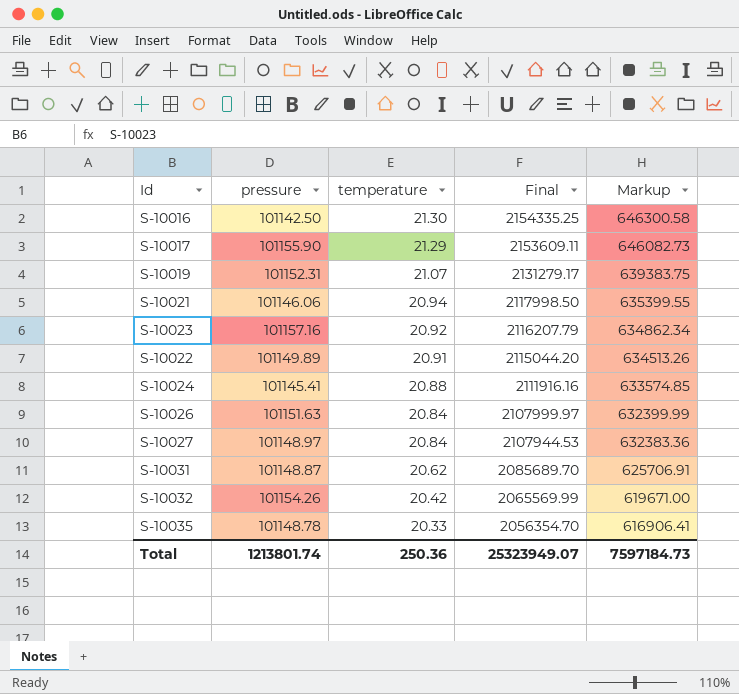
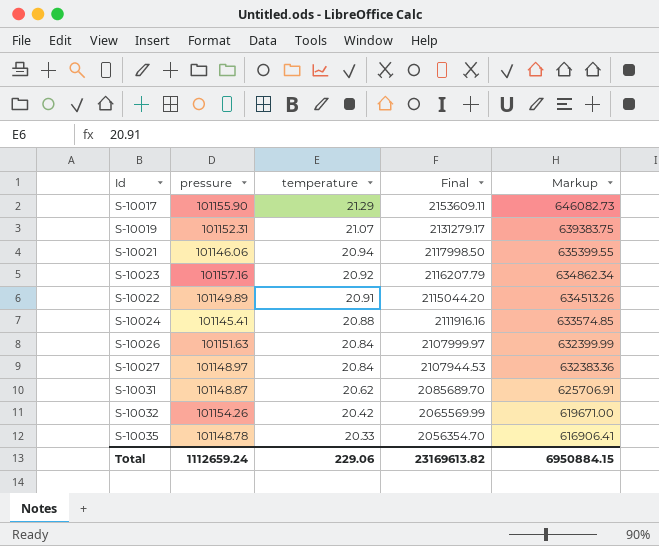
row S-10016: 101142.50 | 21.30 | 2154335.25 | 646300.58 -> none
Total | pressure: 1213801.74 -> 1112659.24
Total | temperature: 250.36 -> 229.06
Total | Final: 25323949.07 -> 23169613.82
Total | Markup: 7597184.73 -> 6950884.15

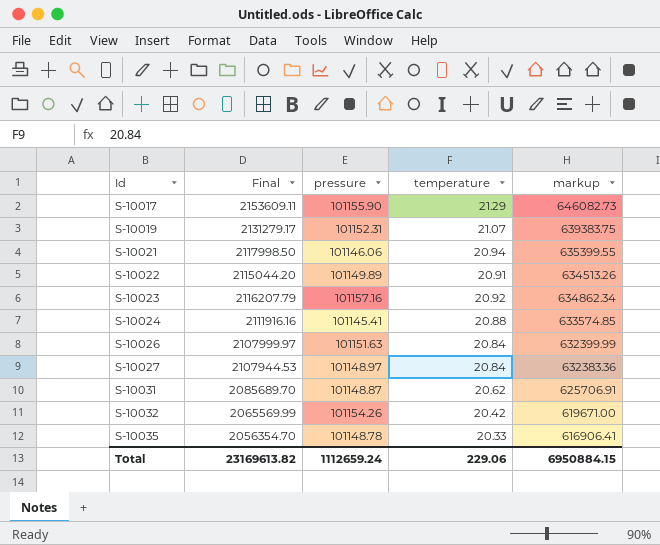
row order: temperature descending -> Id ascending
column Final | position: 4 -> 2
column name: Markup -> markup

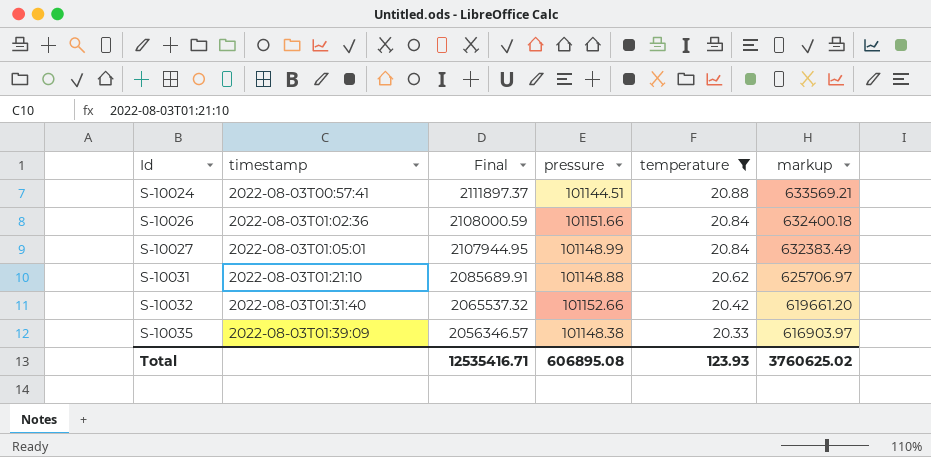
filter: none -> temperature <= 20.88
column timestamp | position: none -> 2
S-10024 | Final: 2111916.16 -> 2111897.37
S-10024 | pressure: 101145.41 -> 101144.51
S-10024 | markup: 633574.85 -> 633569.21
S-10026 | Final: 2107999.97 -> 2108000.59
S-10026 | pressure: 101151.63 -> 101151.66
S-10026 | markup: 632399.99 -> 632400.18
S-10027 | Final: 2107944.53 -> 2107944.95
S-10027 | pressure: 101148.97 -> 101148.99
S-10027 | markup: 632383.36 -> 632383.49
S-10031 | Final: 2085689.70 -> 2085689.91
S-10031 | pressure: 101148.87 -> 101148.88
S-10031 | markup: 625706.91 -> 625706.97
S-10032 | Final: 2065569.99 -> 2065537.32
S-10032 | pressure: 101154.26 -> 101152.66
S-10032 | markup: 619671.00 -> 619661.20
S-10035 | Final: 2056354.70 -> 2056346.57
S-10035 | pressure: 101148.78 -> 101148.38
S-10035 | markup: 616906.41 -> 616903.97
Total | Final: 23169613.82 -> 12535416.71
Total | pressure: 1112659.24 -> 606895.08
Total | temperature: 229.06 -> 123.93
Total | markup: 6950884.15 -> 3760625.02

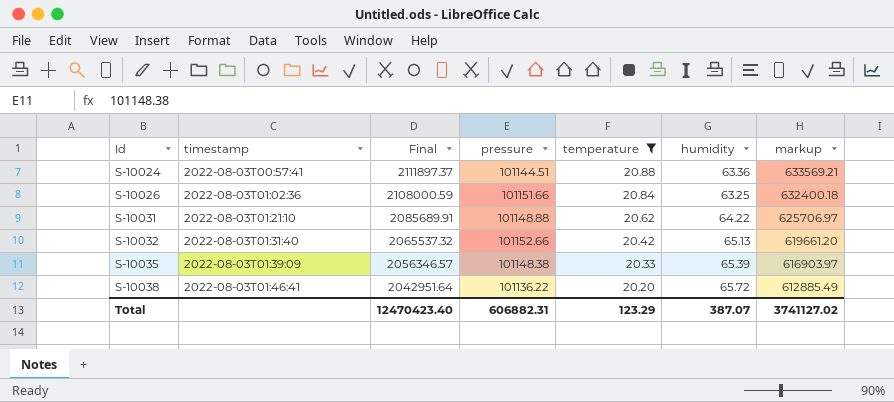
column humidity | position: none -> 6
row S-10027: 2022-08-03T01:05:01 | 2107944.95 | 101148.99 | 20.84 | 632383.49 -> none
row S-10038: none -> 2022-08-03T01:46:41 | 2042951.64 | 101136.22 | 20.20 | 65.72 | 612885.49
Total | Final: 12535416.71 -> 12470423.40
Total | pressure: 606895.08 -> 606882.31
Total | temperature: 123.93 -> 123.29
Total | markup: 3760625.02 -> 3741127.02

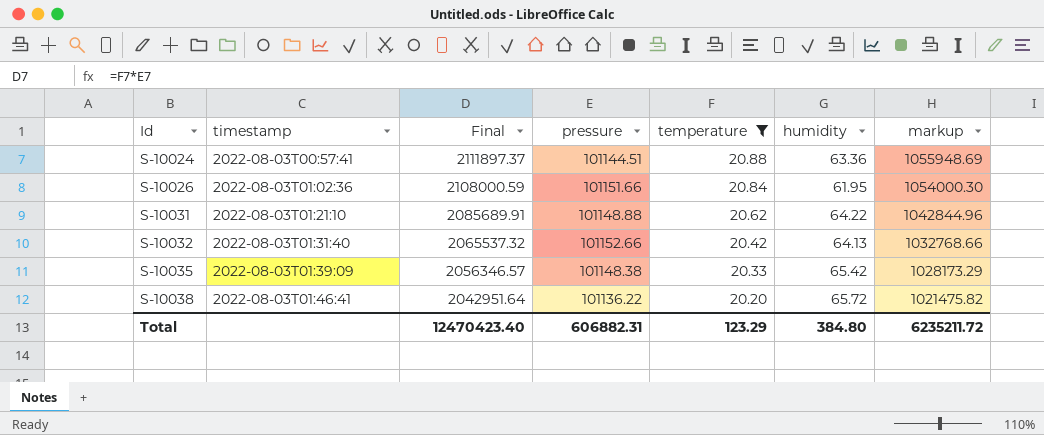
column markup | formula: [Final] * 0.3 -> [Final] * 0.5
S-10026 | humidity: 63.25 -> 61.95
S-10032 | humidity: 65.13 -> 64.13
S-10035 | humidity: 65.39 -> 65.42
Total | humidity: 387.07 -> 384.80
Total | markup: 3741127.02 -> 6235211.72

